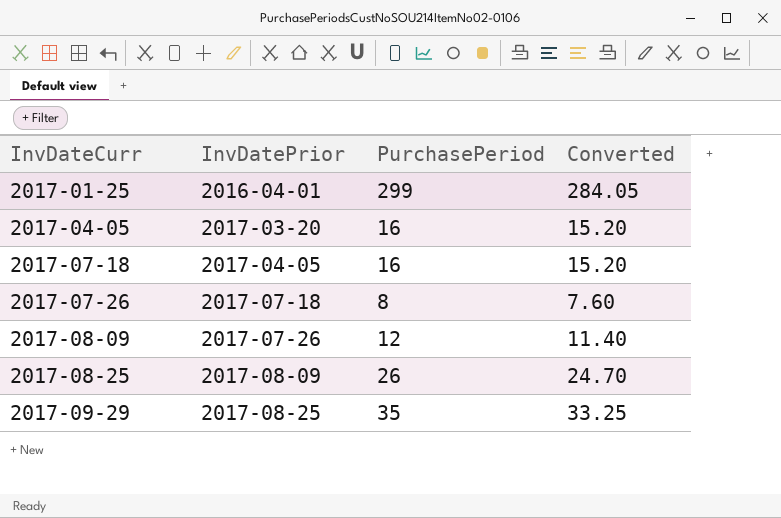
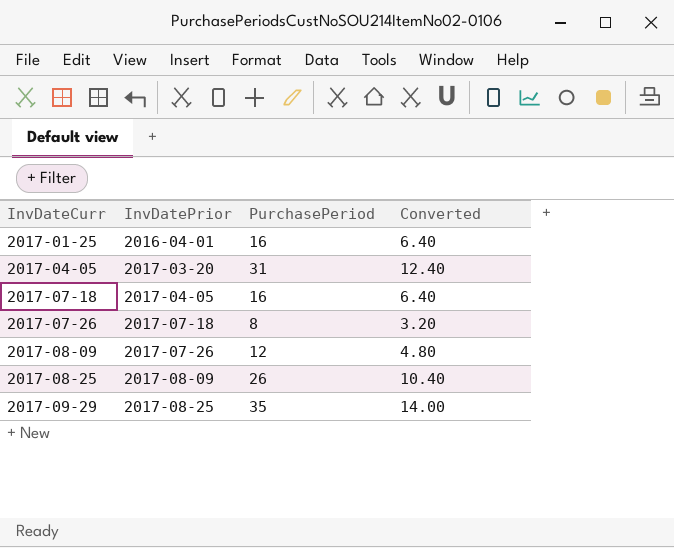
column Converted | formula: [PurchasePeriod] * 0.95 -> [PurchasePeriod] * 0.4
2017-01-25 | PurchasePeriod: 299 -> 16
2017-04-05 | PurchasePeriod: 16 -> 31

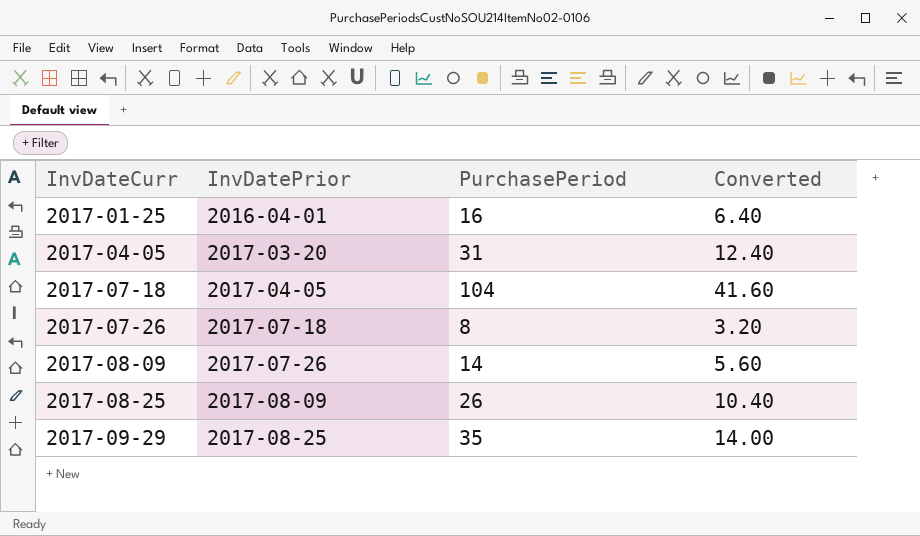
2017-07-18 | PurchasePeriod: 16 -> 104
2017-07-18 | Converted: 6.40 -> 41.60
2017-08-09 | PurchasePeriod: 12 -> 14
2017-08-09 | Converted: 4.80 -> 5.60

